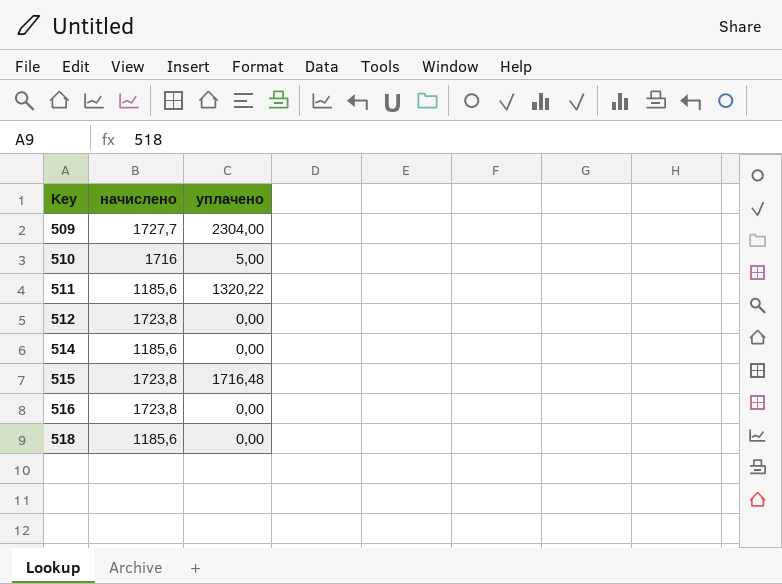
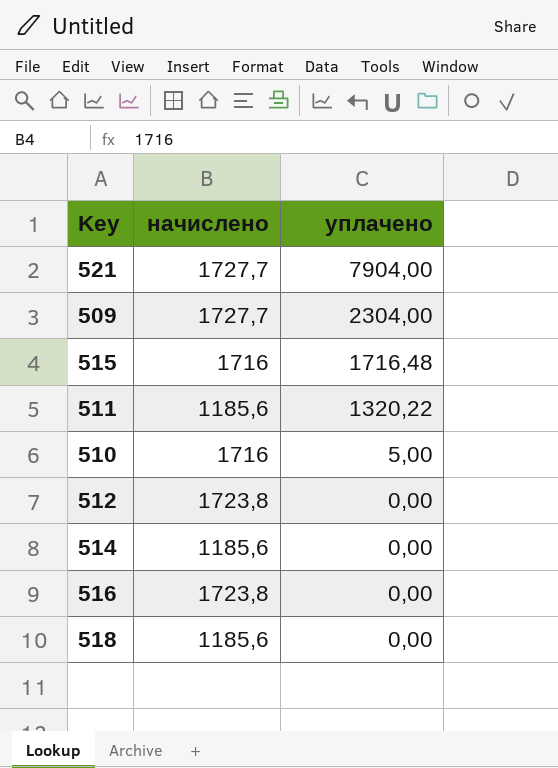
row order: Key ascending -> уплачено descending
row 521: none -> 1727,7 | 7904,00
515 | начислено: 1723,8 -> 1716

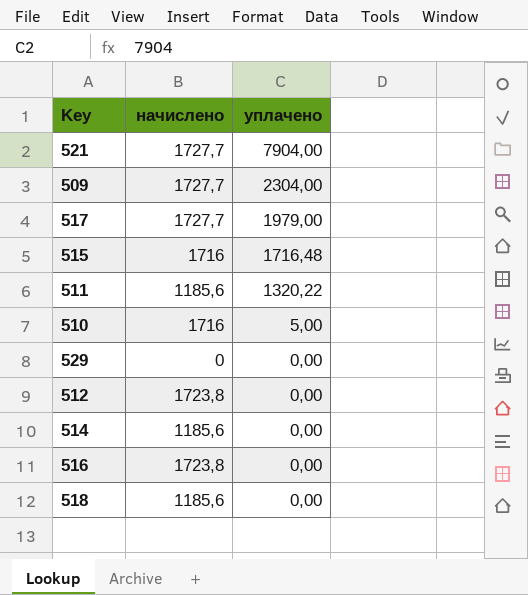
row 517: none -> 1727,7 | 1979,00
row 529: none -> 0 | 0,00

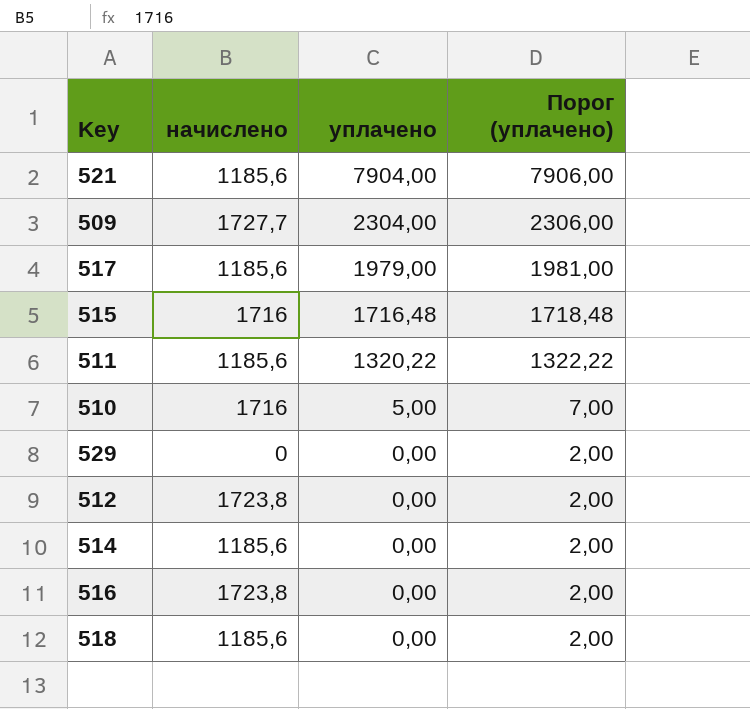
column Порог (уплачено) | formula: none -> [уплачено] + 2
521 | начислено: 1727,7 -> 1185,6
517 | начислено: 1727,7 -> 1185,6

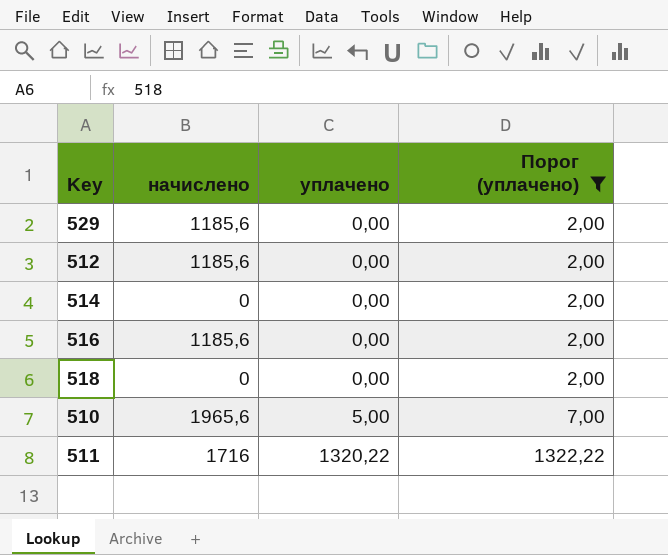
filter: none -> Порог (уплачено) <= 1322,22
row order: уплачено descending -> уплачено ascending
529 | начислено: 0 -> 1185,6
512 | начислено: 1723,8 -> 1185,6
514 | начислено: 1185,6 -> 0
516 | начислено: 1723,8 -> 1185,6
518 | начислено: 1185,6 -> 0
510 | начислено: 1716 -> 1965,6
511 | начислено: 1185,6 -> 1716

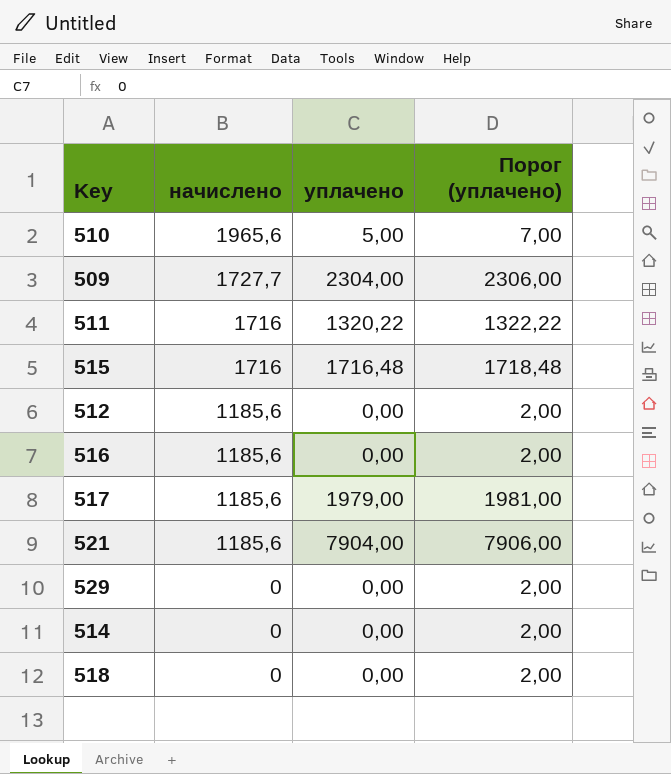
filter: Порог (уплачено) <= 1322,22 -> none
row order: уплачено ascending -> начислено descending
529 | начислено: 1185,6 -> 0

